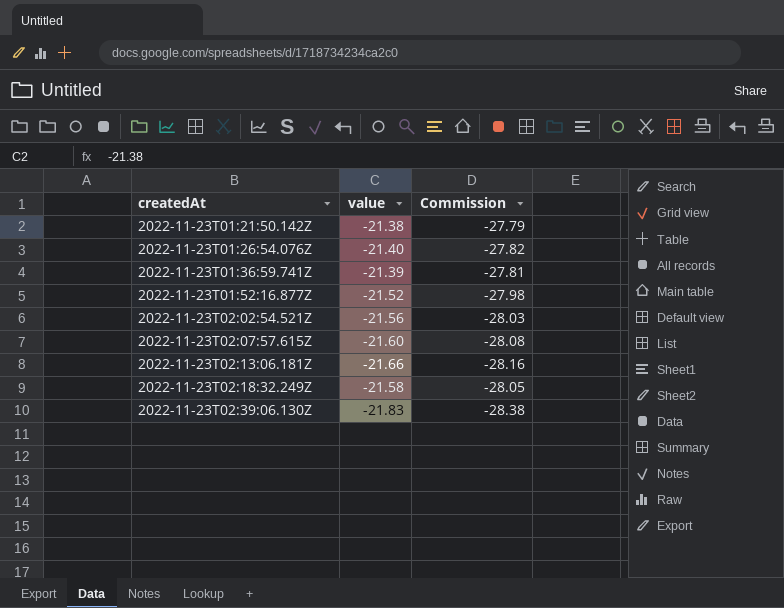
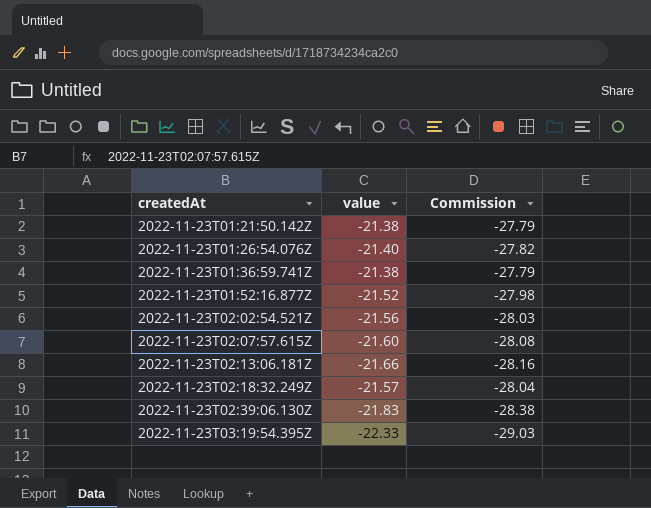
2022-11-23T01:36:59.741Z | value: -21.39 -> -21.38
2022-11-23T01:36:59.741Z | Commission: -27.81 -> -27.79
2022-11-23T02:18:32.249Z | value: -21.58 -> -21.57
2022-11-23T02:18:32.249Z | Commission: -28.05 -> -28.04
row 2022-11-23T03:19:54.395Z: none -> -22.33 | -29.03

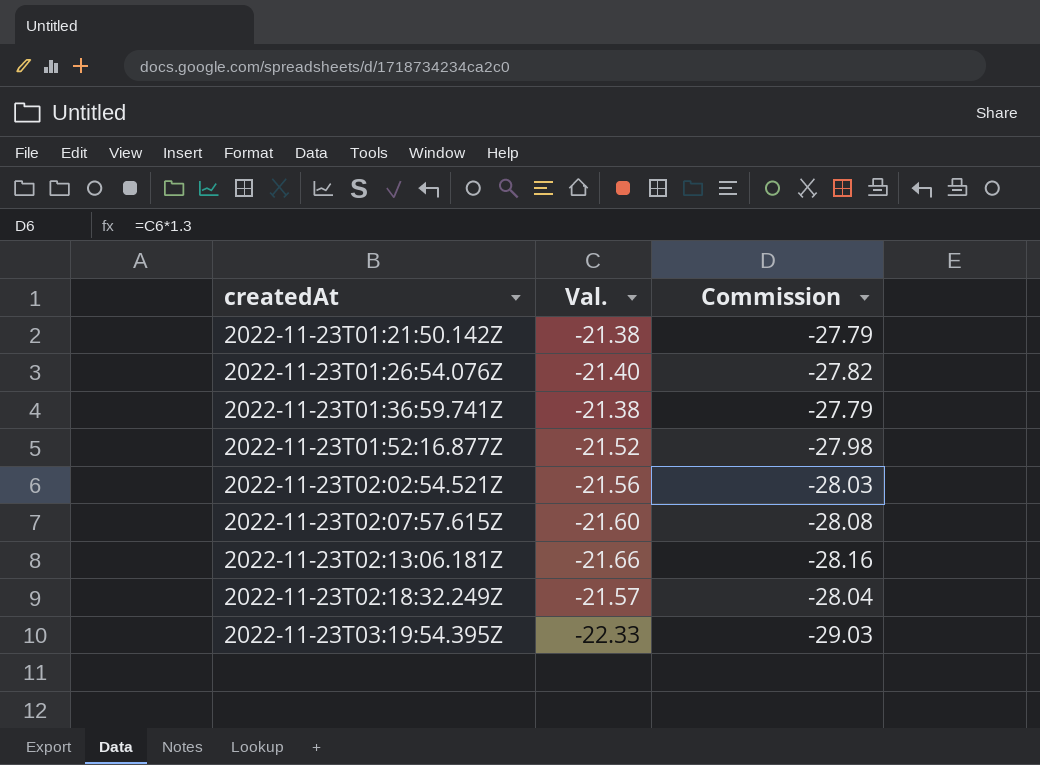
column name: value -> Val.
row 2022-11-23T02:39:06.130Z: -21.83 | -28.38 -> none

